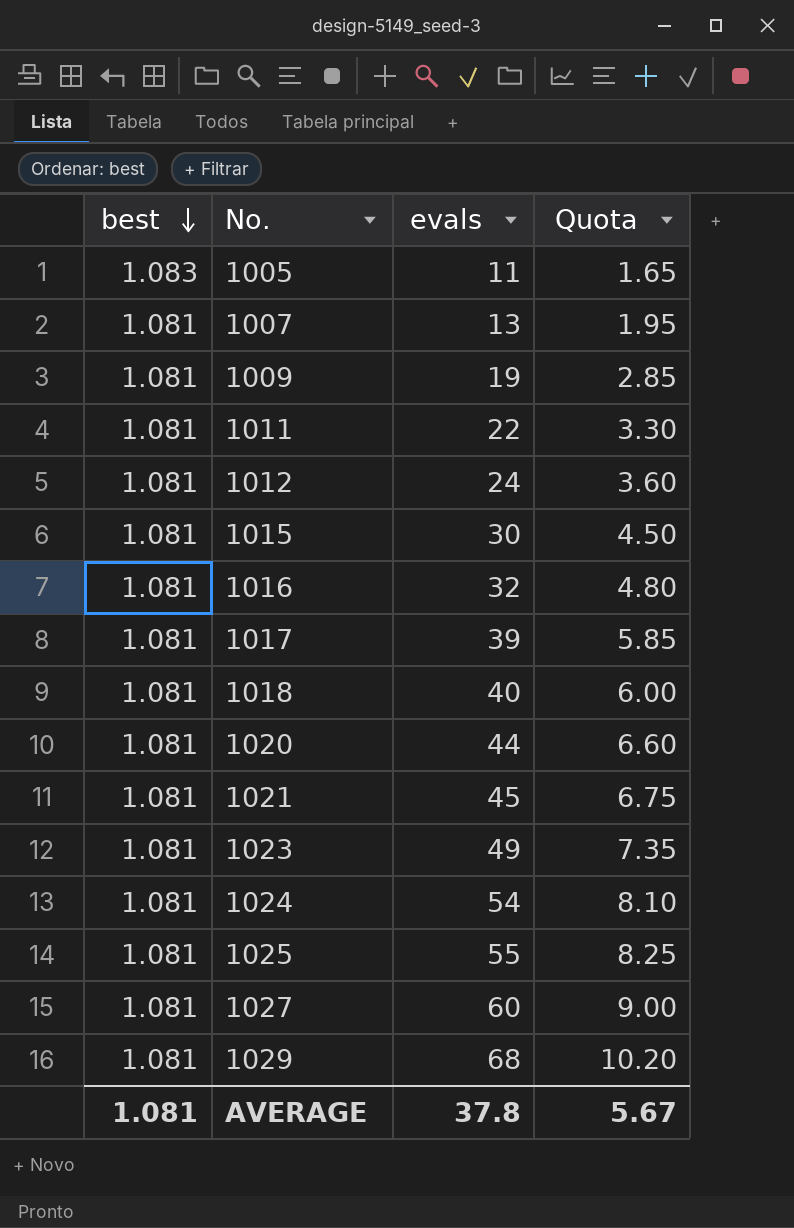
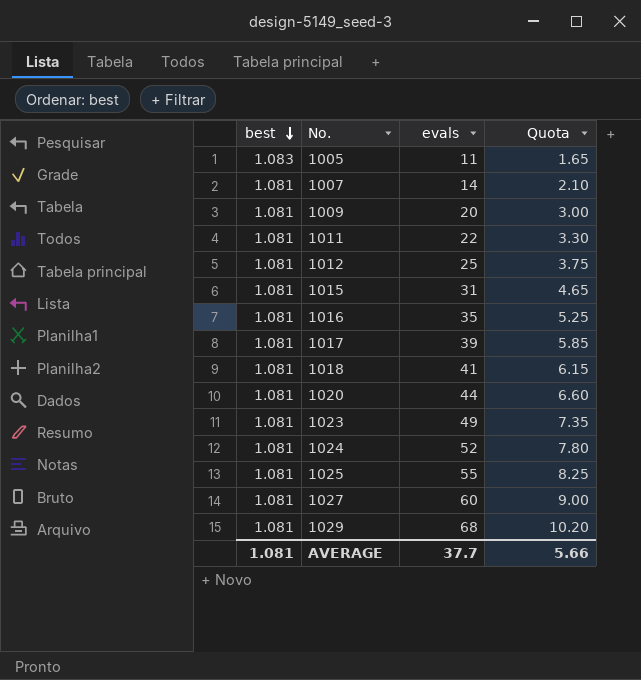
row 1021: 1.081 | 45 | 6.75 -> none
1007 | evals: 13 -> 14
1007 | Quota: 1.95 -> 2.10
1009 | evals: 19 -> 20
1009 | Quota: 2.85 -> 3.00
1012 | evals: 24 -> 25
1012 | Quota: 3.60 -> 3.75
1015 | evals: 30 -> 31
1015 | Quota: 4.50 -> 4.65
1016 | evals: 32 -> 35
1016 | Quota: 4.80 -> 5.25
1018 | evals: 40 -> 41
1018 | Quota: 6.00 -> 6.15
1024 | evals: 54 -> 52
1024 | Quota: 8.10 -> 7.80
AVERAGE | evals: 37.8 -> 37.7
AVERAGE | Quota: 5.67 -> 5.66

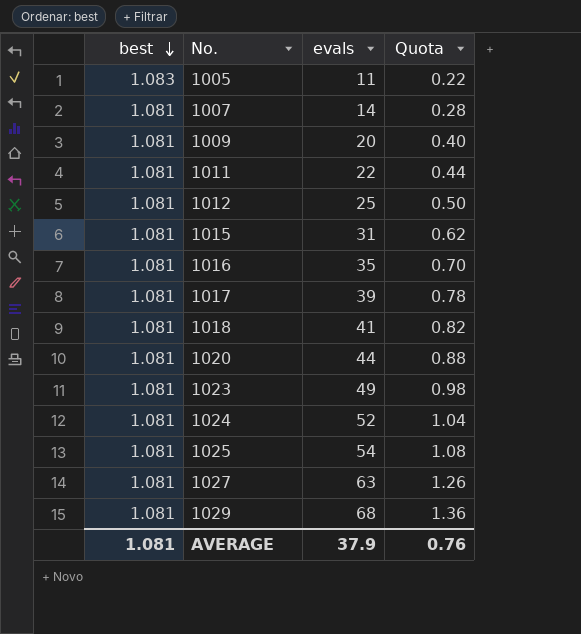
column Quota | formula: [evals] * 0.15 -> [evals] * 0.02
1025 | evals: 55 -> 54
1027 | evals: 60 -> 63
AVERAGE | evals: 37.7 -> 37.9
AVERAGE | Quota: 5.66 -> 0.76

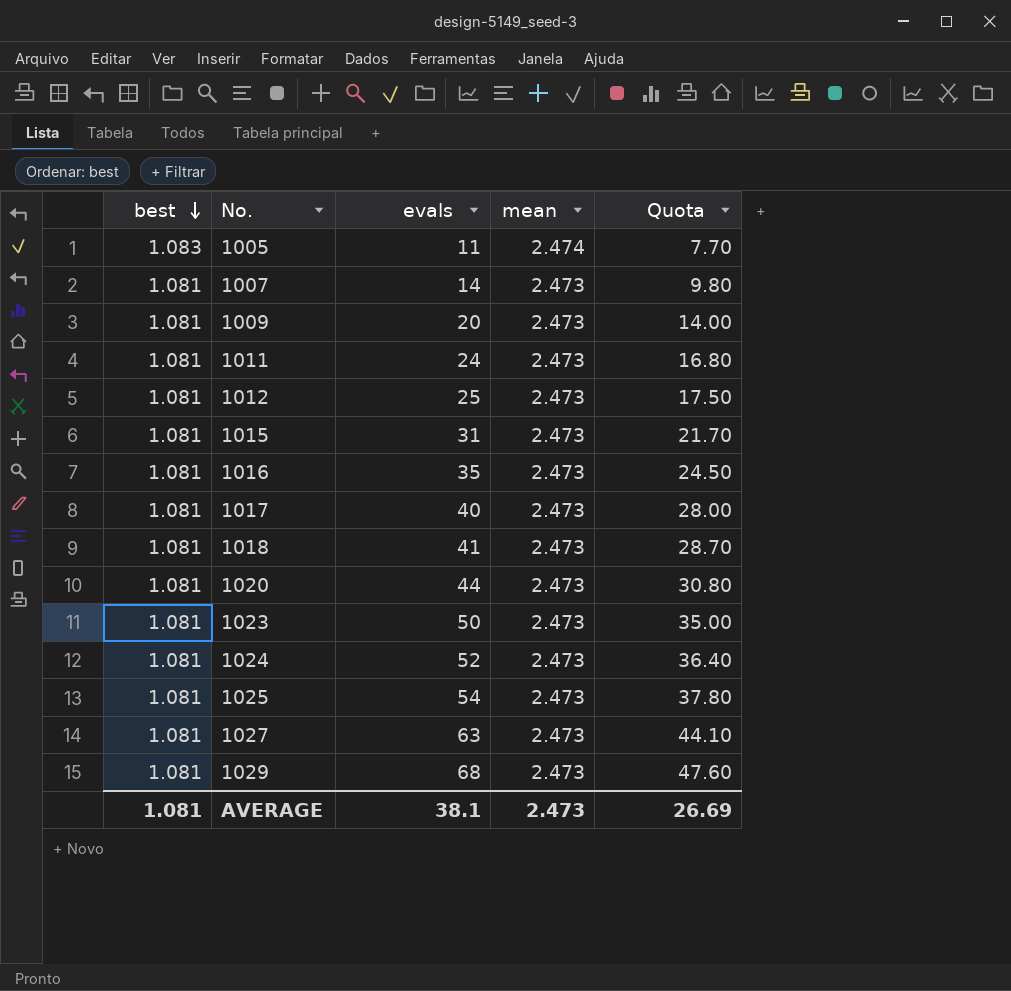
column mean | position: none -> 4
column Quota | formula: [evals] * 0.02 -> [evals] * 0.7
1011 | evals: 22 -> 24
1017 | evals: 39 -> 40
1023 | evals: 49 -> 50
AVERAGE | evals: 37.9 -> 38.1
AVERAGE | Quota: 0.76 -> 26.69

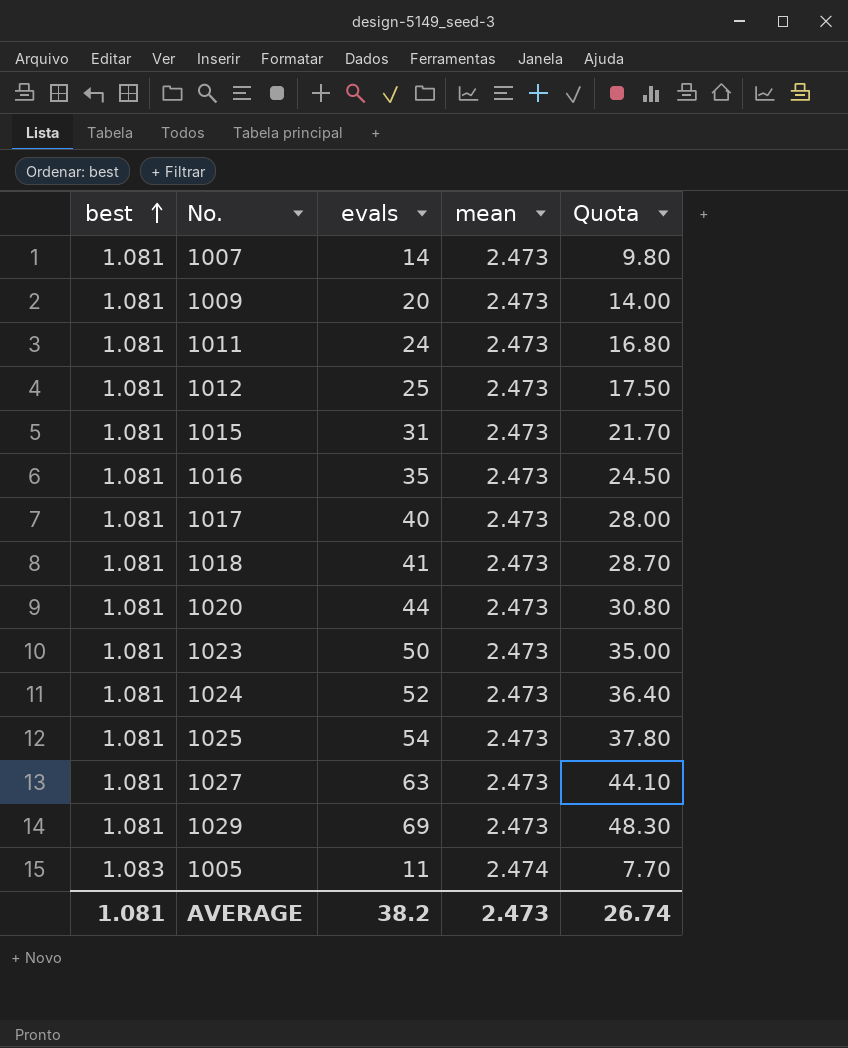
row order: best descending -> best ascending
1029 | evals: 68 -> 69
1029 | Quota: 47.60 -> 48.30
AVERAGE | evals: 38.1 -> 38.2
AVERAGE | Quota: 26.69 -> 26.74

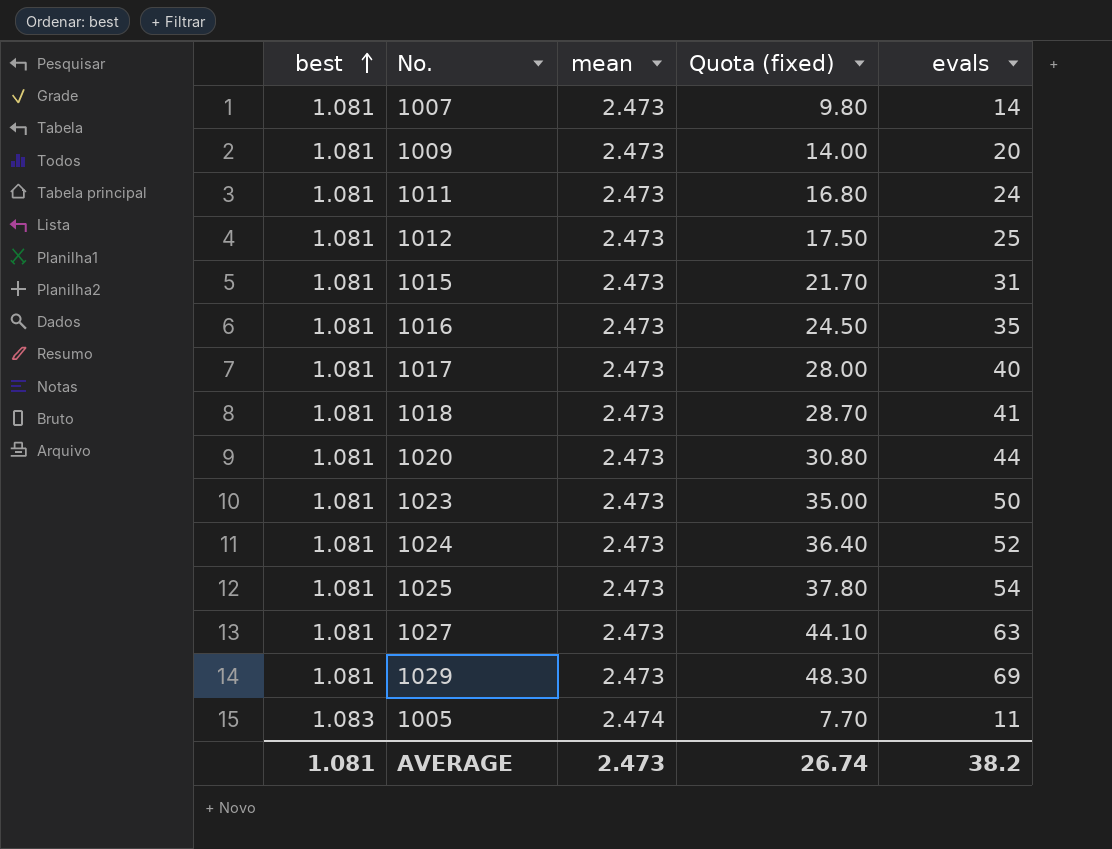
column name: Quota -> Quota (fixed)
column evals | position: 3 -> 5

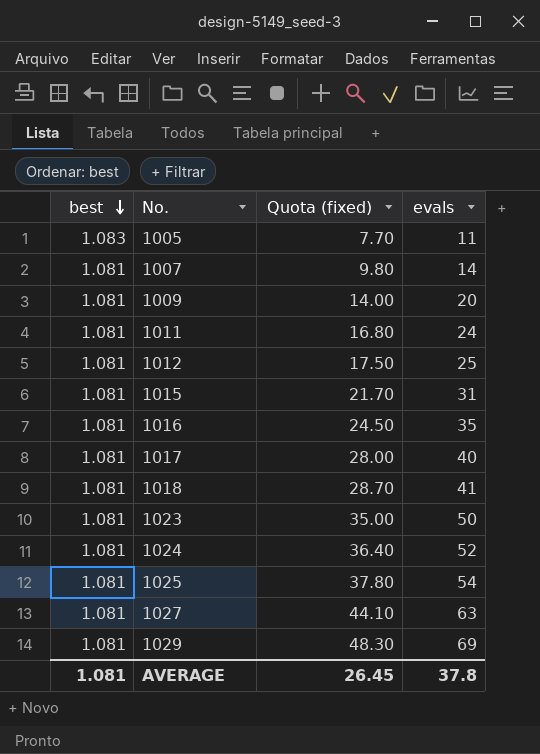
row order: best ascending -> best descending
column mean | position: 3 -> none
row 1020: 1.081 | 2.473 | 30.80 | 44 -> none
AVERAGE | Quota (fixed): 26.74 -> 26.45
AVERAGE | evals: 38.2 -> 37.8

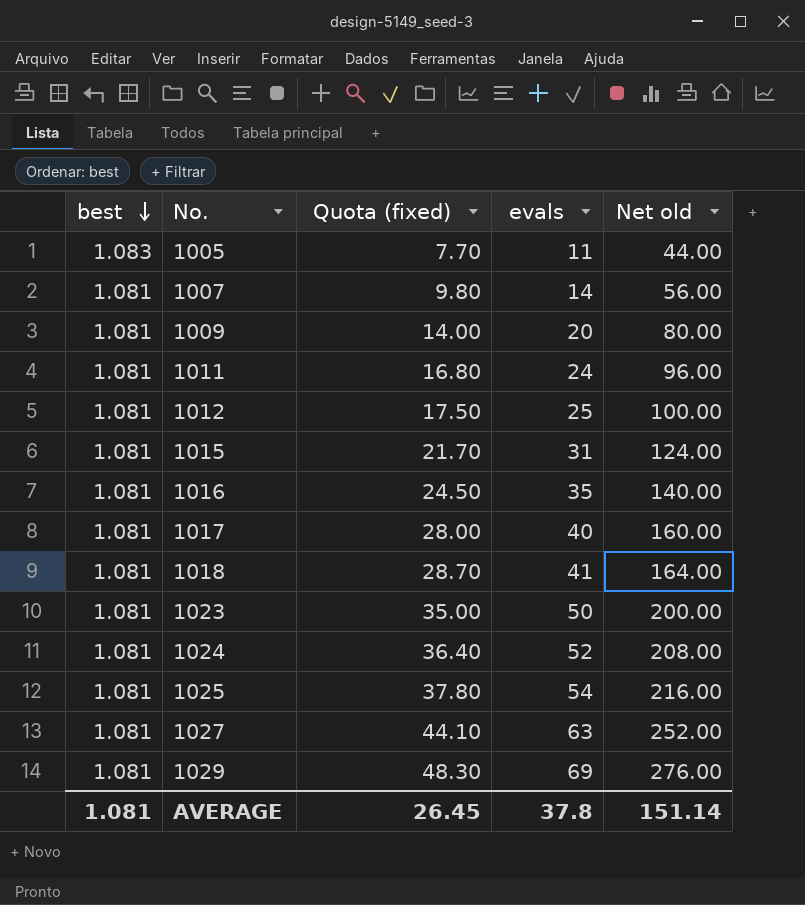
column Net old | formula: none -> [evals] * 4

